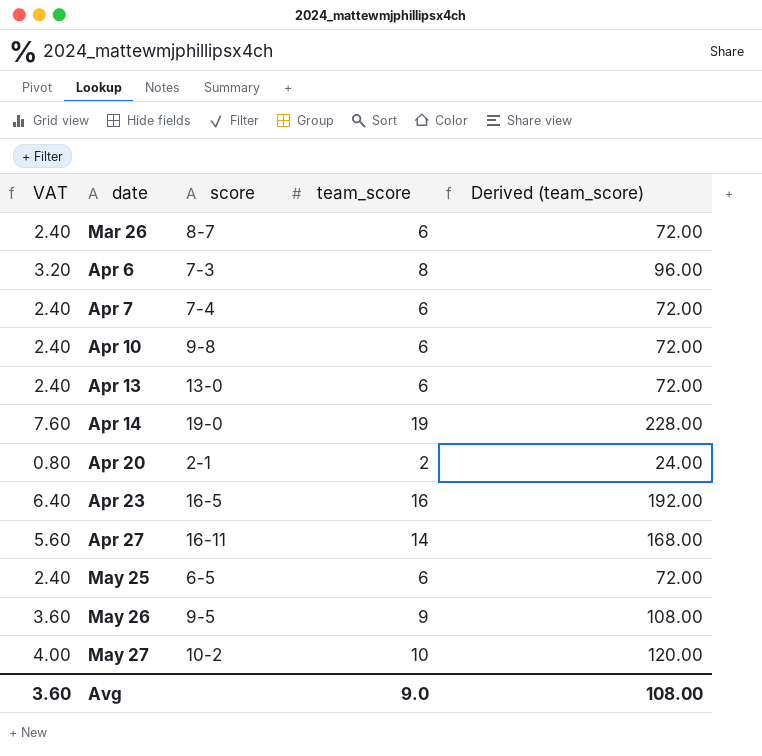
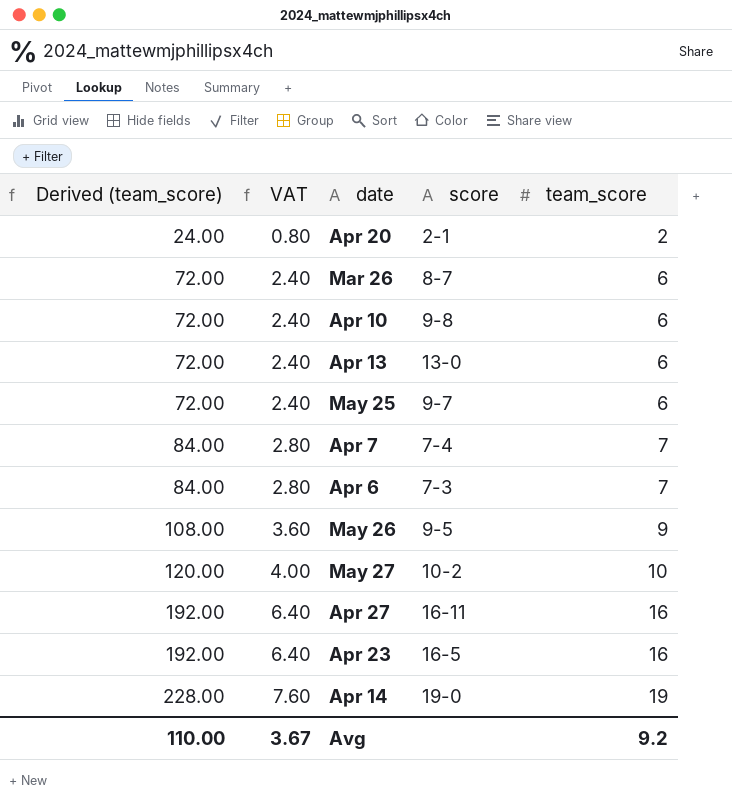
row order: date ascending -> Derived (team_score) ascending
column Derived (team_score) | position: 5 -> 1
May 25 | score: 6-5 -> 9-7
Apr 7 | Derived (team_score): 72.00 -> 84.00
Apr 7 | VAT: 2.40 -> 2.80
Apr 7 | team_score: 6 -> 7
Apr 6 | Derived (team_score): 96.00 -> 84.00
Apr 6 | VAT: 3.20 -> 2.80
Apr 6 | team_score: 8 -> 7
Apr 27 | Derived (team_score): 168.00 -> 192.00
Apr 27 | VAT: 5.60 -> 6.40
Apr 27 | team_score: 14 -> 16
Avg | Derived (team_score): 108.00 -> 110.00
Avg | VAT: 3.60 -> 3.67
Avg | team_score: 9.0 -> 9.2

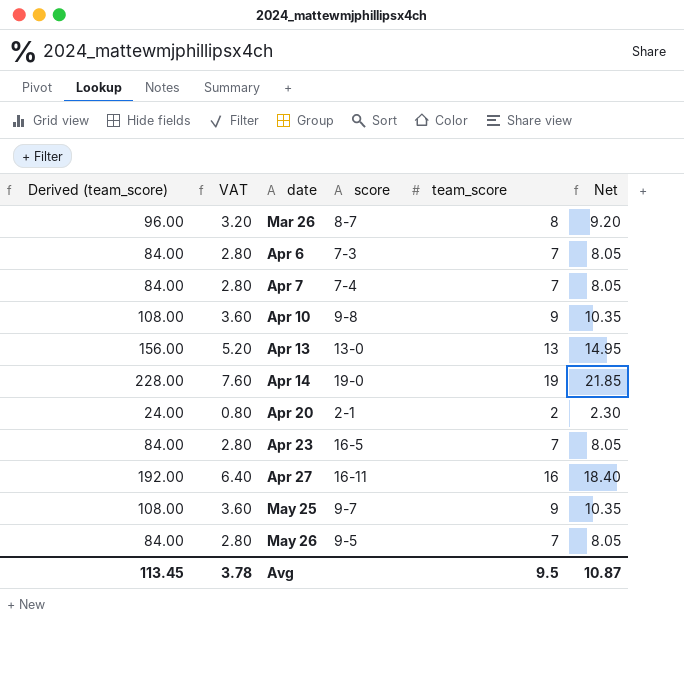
row order: Derived (team_score) ascending -> date ascending
column Net | formula: none -> [team_score] * 1.15
row May 27: 120.00 | 4.00 | 10-2 | 10 -> none
Mar 26 | Derived (team_score): 72.00 -> 96.00
Mar 26 | VAT: 2.40 -> 3.20
Mar 26 | team_score: 6 -> 8
Apr 10 | Derived (team_score): 72.00 -> 108.00
Apr 10 | VAT: 2.40 -> 3.60
Apr 10 | team_score: 6 -> 9
Apr 13 | Derived (team_score): 72.00 -> 156.00
Apr 13 | VAT: 2.40 -> 5.20
Apr 13 | team_score: 6 -> 13
Apr 23 | Derived (team_score): 192.00 -> 84.00
Apr 23 | VAT: 6.40 -> 2.80
Apr 23 | team_score: 16 -> 7
May 25 | Derived (team_score): 72.00 -> 108.00
May 25 | VAT: 2.40 -> 3.60
May 25 | team_score: 6 -> 9
May 26 | Derived (team_score): 108.00 -> 84.00
May 26 | VAT: 3.60 -> 2.80
May 26 | team_score: 9 -> 7
Avg | Derived (team_score): 110.00 -> 113.45
Avg | VAT: 3.67 -> 3.78
Avg | team_score: 9.2 -> 9.5

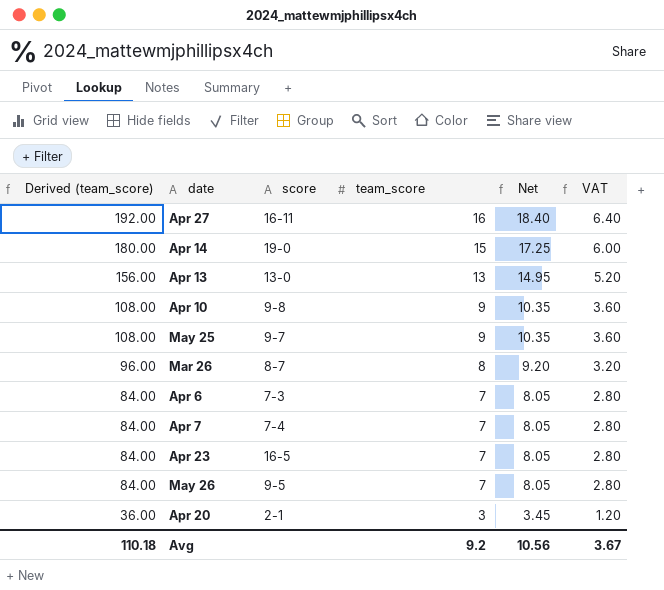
row order: date ascending -> Derived (team_score) descending
column VAT | position: 2 -> 6
Apr 14 | Derived (team_score): 228.00 -> 180.00
Apr 14 | team_score: 19 -> 15
Apr 14 | Net: 21.85 -> 17.25
Apr 14 | VAT: 7.60 -> 6.00
Apr 20 | Derived (team_score): 24.00 -> 36.00
Apr 20 | team_score: 2 -> 3
Apr 20 | Net: 2.30 -> 3.45
Apr 20 | VAT: 0.80 -> 1.20
Avg | Derived (team_score): 113.45 -> 110.18
Avg | team_score: 9.5 -> 9.2
Avg | Net: 10.87 -> 10.56
Avg | VAT: 3.78 -> 3.67

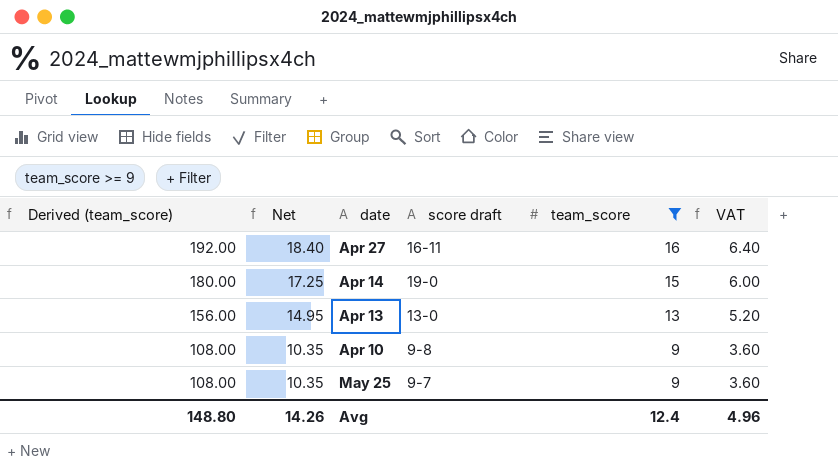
filter: none -> team_score >= 9
column Net | position: 5 -> 2
column name: score -> score draft
Avg | Derived (team_score): 110.18 -> 148.80
Avg | Net: 10.56 -> 14.26
Avg | team_score: 9.2 -> 12.4
Avg | VAT: 3.67 -> 4.96

